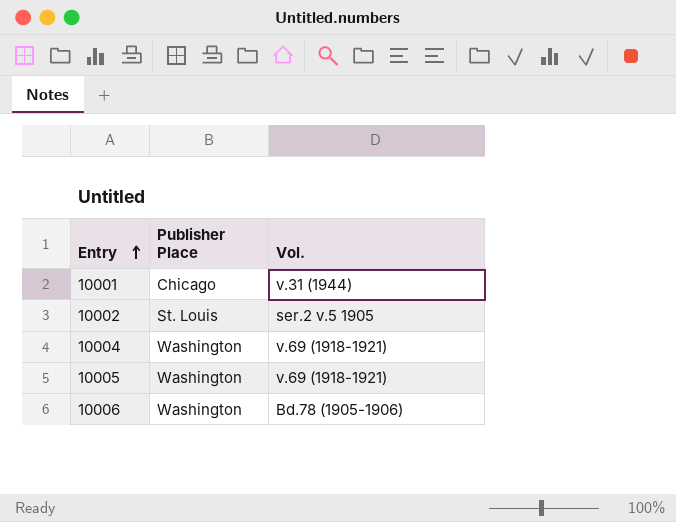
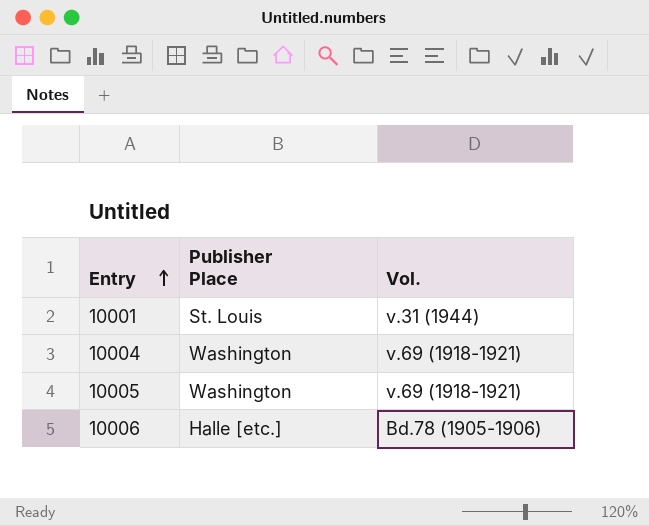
row 10002: St. Louis | ser.2 v.5 1905 -> none
10001 | Publisher Place: Chicago -> St. Louis
10006 | Publisher Place: Washington -> Halle [etc.]

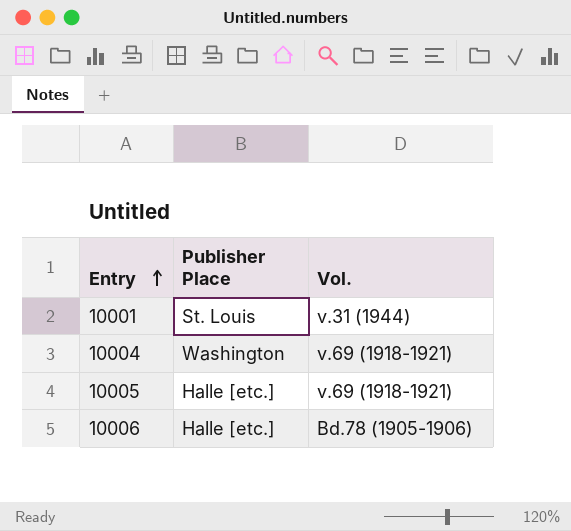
10005 | Publisher Place: Washington -> Halle [etc.]

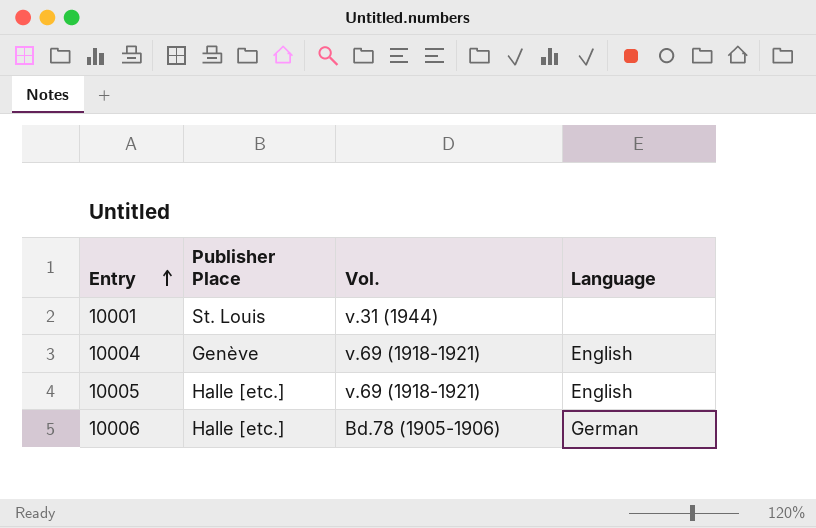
column Language | position: none -> 4
10004 | Publisher Place: Washington -> Genève

